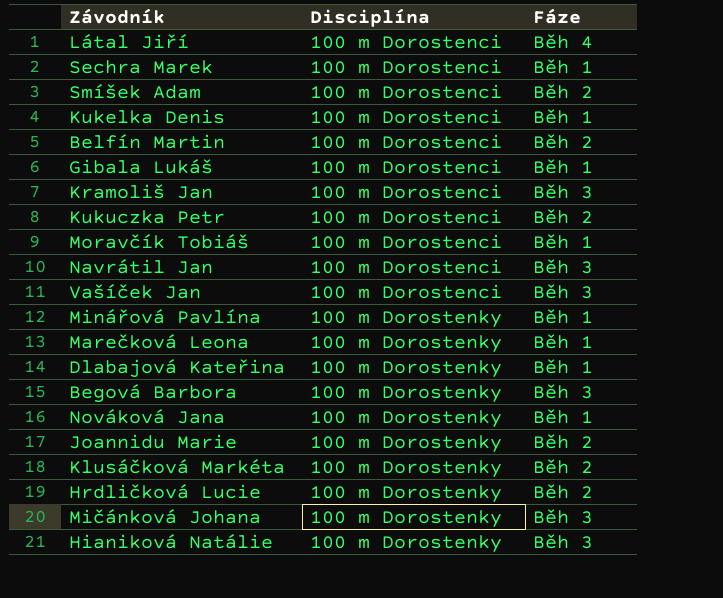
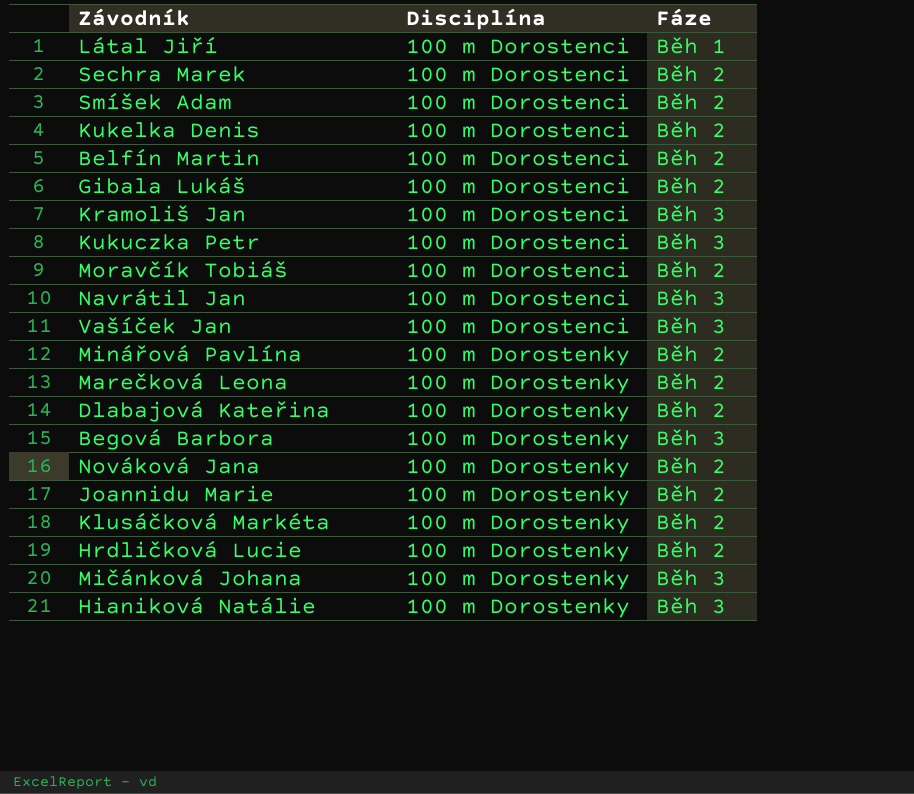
Látal Jiří | Fáze: Běh 4 -> Běh 1
Sechra Marek | Fáze: Běh 1 -> Běh 2
Kukelka Denis | Fáze: Běh 1 -> Běh 2
Gibala Lukáš | Fáze: Běh 1 -> Běh 2
Kukuczka Petr | Fáze: Běh 2 -> Běh 3
Moravčík Tobiáš | Fáze: Běh 1 -> Běh 2
Minářová Pavlína | Fáze: Běh 1 -> Běh 2
Marečková Leona | Fáze: Běh 1 -> Běh 2
Dlabajová Kateřina | Fáze: Běh 1 -> Běh 2
Nováková Jana | Fáze: Běh 1 -> Běh 2

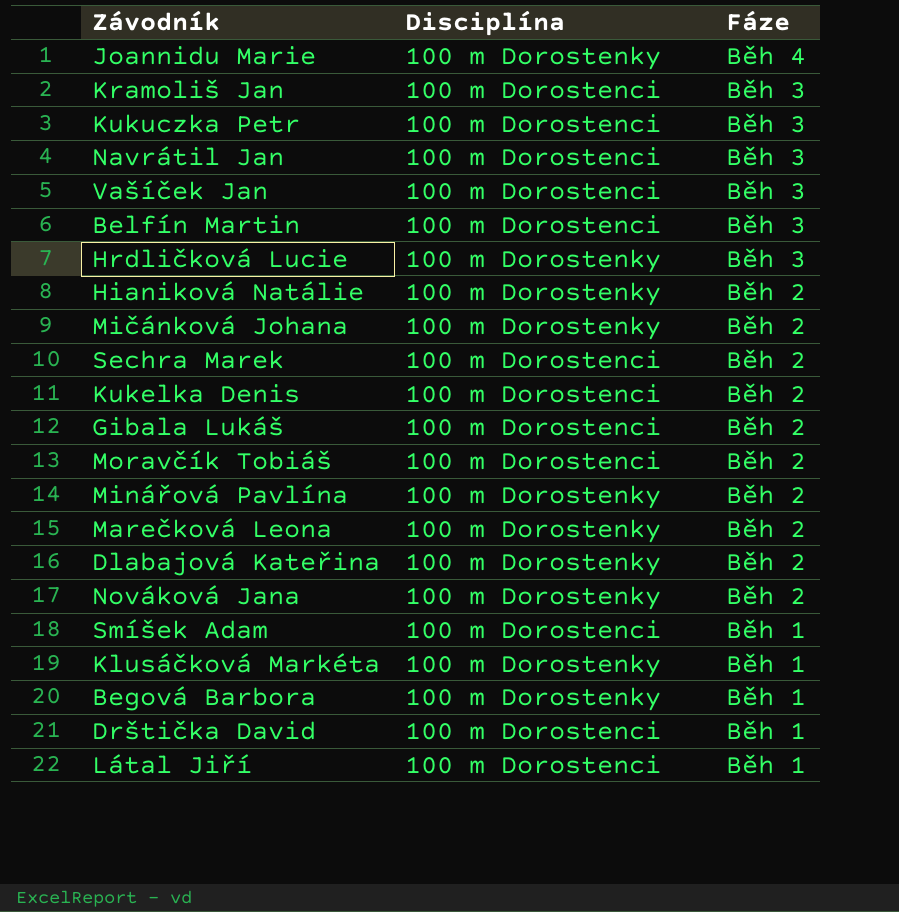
row order: Disciplína ascending -> Fáze descending
Joannidu Marie | Fáze: Běh 2 -> Běh 4
Belfín Martin | Fáze: Běh 2 -> Běh 3
Hrdličková Lucie | Fáze: Běh 2 -> Běh 3
Hianiková Natálie | Fáze: Běh 3 -> Běh 2
Mičánková Johana | Fáze: Běh 3 -> Běh 2
Smíšek Adam | Fáze: Běh 2 -> Běh 1
Klusáčková Markéta | Fáze: Běh 2 -> Běh 1
Begová Barbora | Fáze: Běh 3 -> Běh 1
row Drštička David: none -> 100 m Dorostenci | Běh 1

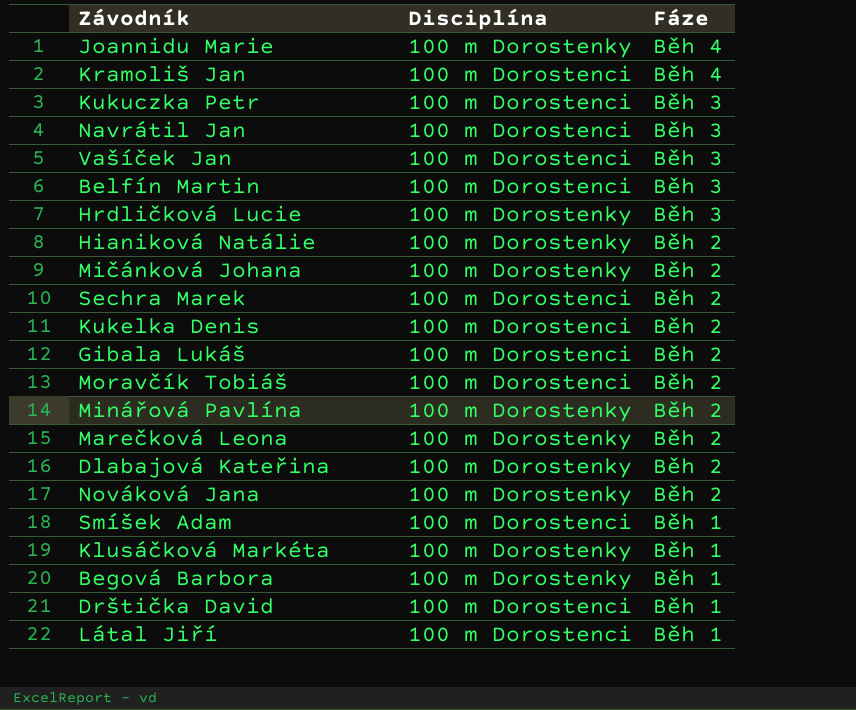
Kramoliš Jan | Fáze: Běh 3 -> Běh 4

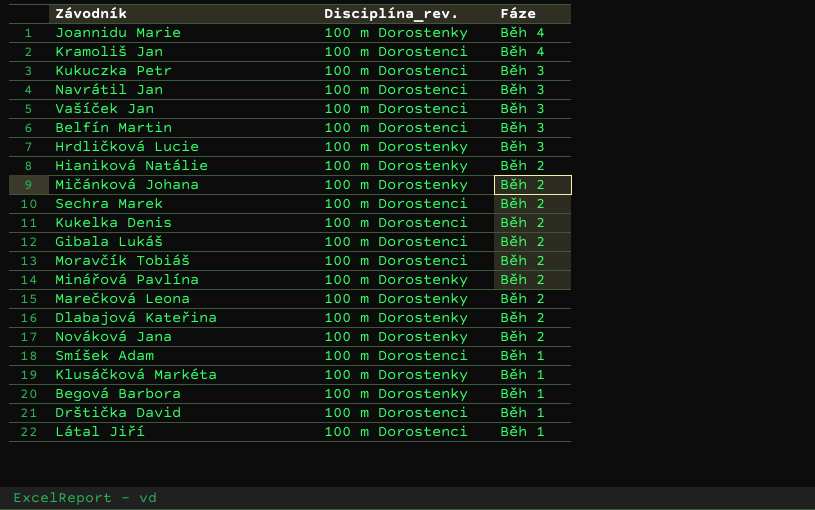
column name: Disciplína -> Disciplína_rev.

